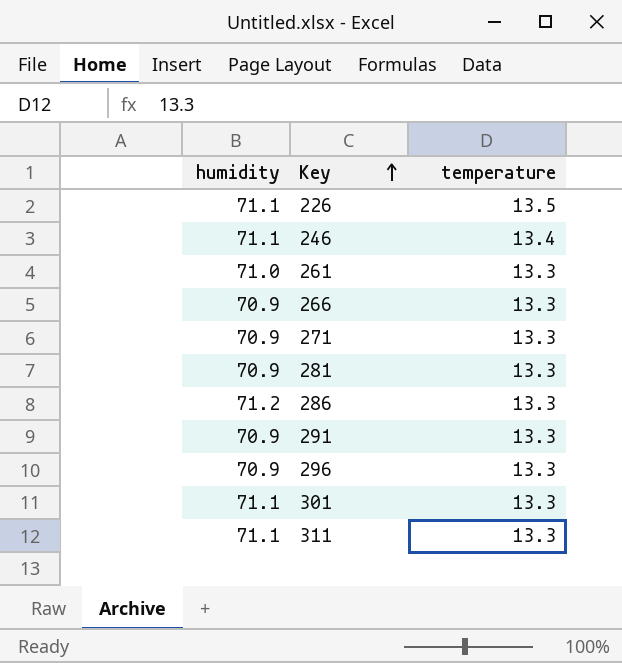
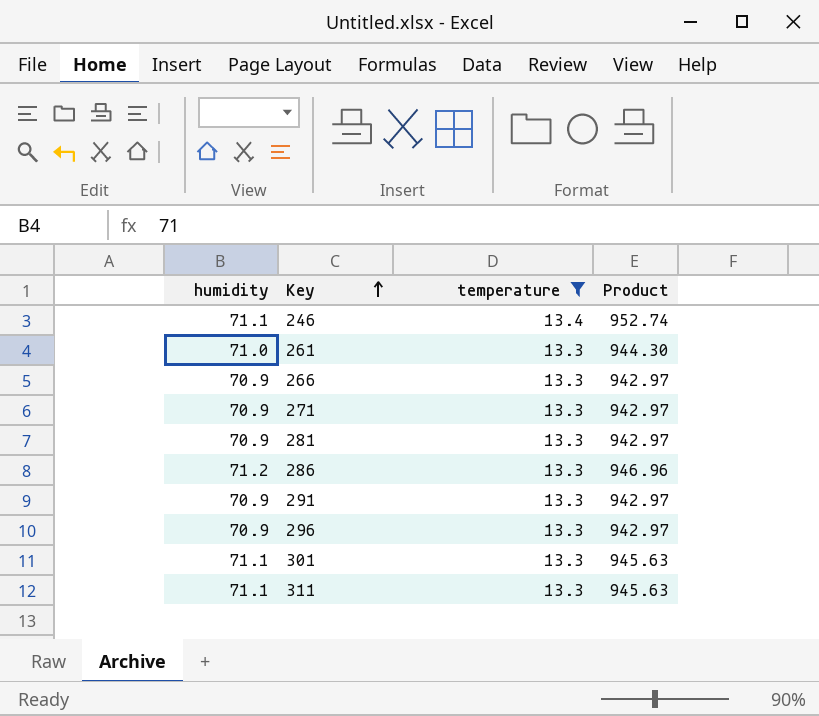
filter: none -> temperature != 13.5
column Product | formula: none -> [humidity] * [temperature]

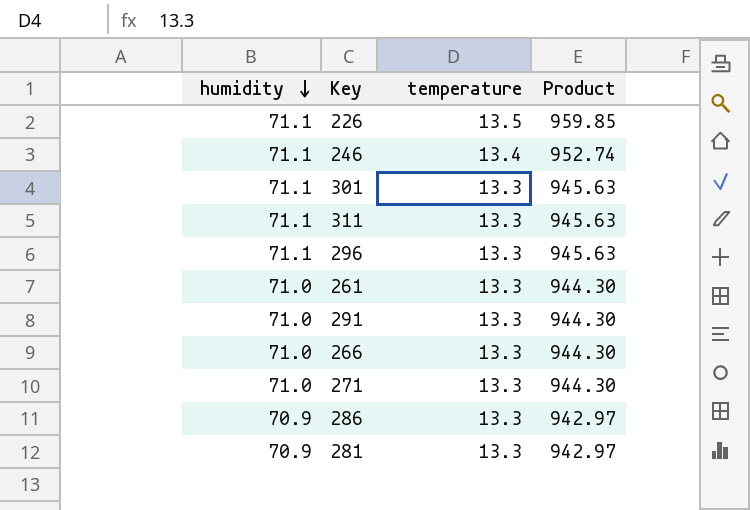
filter: temperature != 13.5 -> none
row order: Key ascending -> humidity descending
296 | humidity: 70.9 -> 71.1
296 | Product: 942.97 -> 945.63
291 | humidity: 70.9 -> 71.0
291 | Product: 942.97 -> 944.30
266 | humidity: 70.9 -> 71.0
266 | Product: 942.97 -> 944.30
271 | humidity: 70.9 -> 71.0
271 | Product: 942.97 -> 944.30
286 | humidity: 71.2 -> 70.9
286 | Product: 946.96 -> 942.97

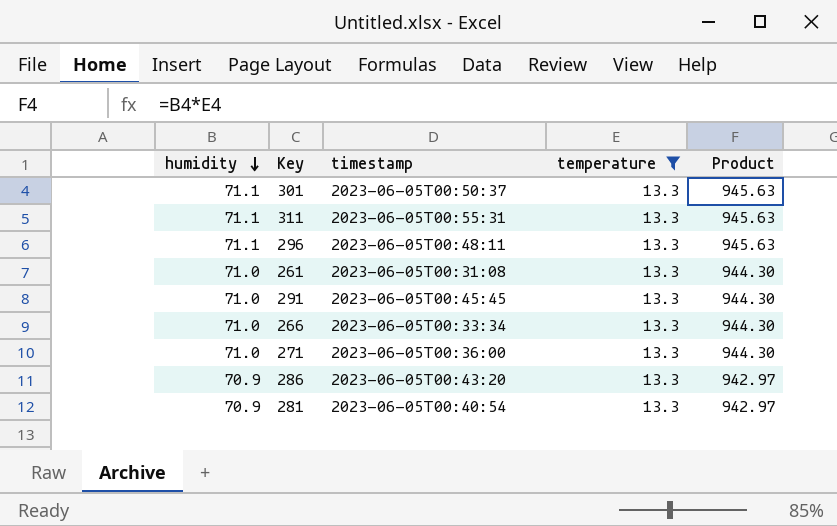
filter: none -> temperature = 13.3
column timestamp | position: none -> 3

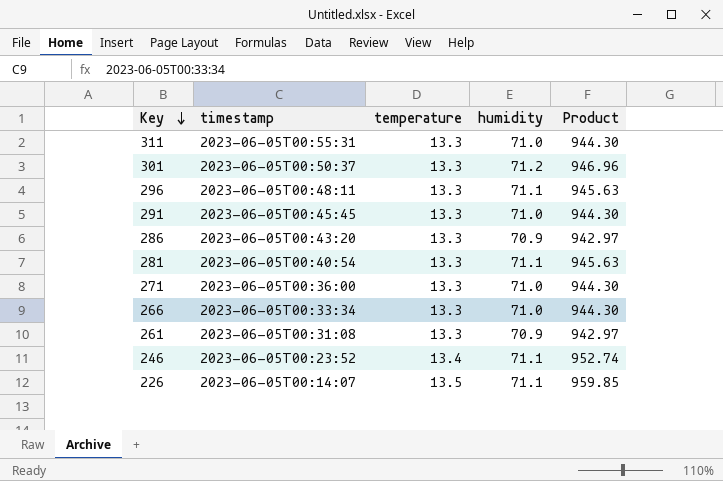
filter: temperature = 13.3 -> none
row order: humidity descending -> Key descending
column humidity | position: 1 -> 4
311 | humidity: 71.1 -> 71.0
311 | Product: 945.63 -> 944.30
301 | humidity: 71.1 -> 71.2
301 | Product: 945.63 -> 946.96
281 | humidity: 70.9 -> 71.1
281 | Product: 942.97 -> 945.63
261 | humidity: 71.0 -> 70.9
261 | Product: 944.30 -> 942.97

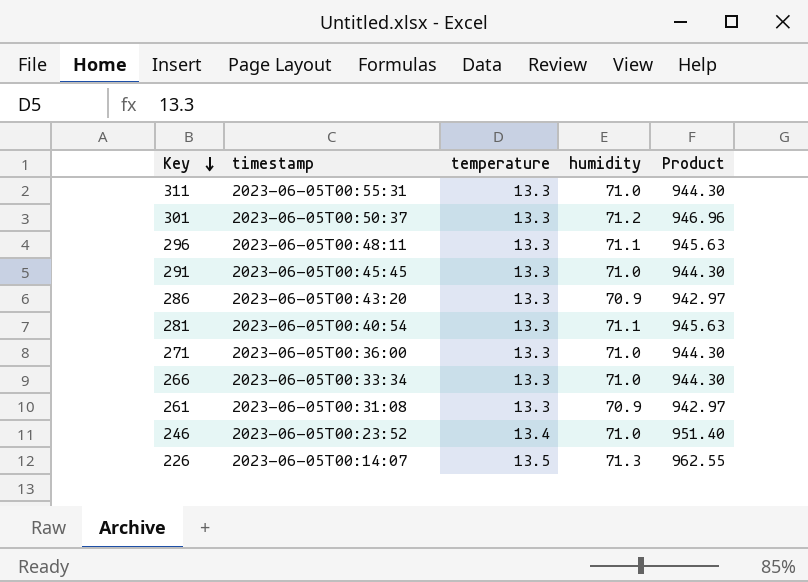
246 | humidity: 71.1 -> 71.0
246 | Product: 952.74 -> 951.40
226 | humidity: 71.1 -> 71.3
226 | Product: 959.85 -> 962.55

